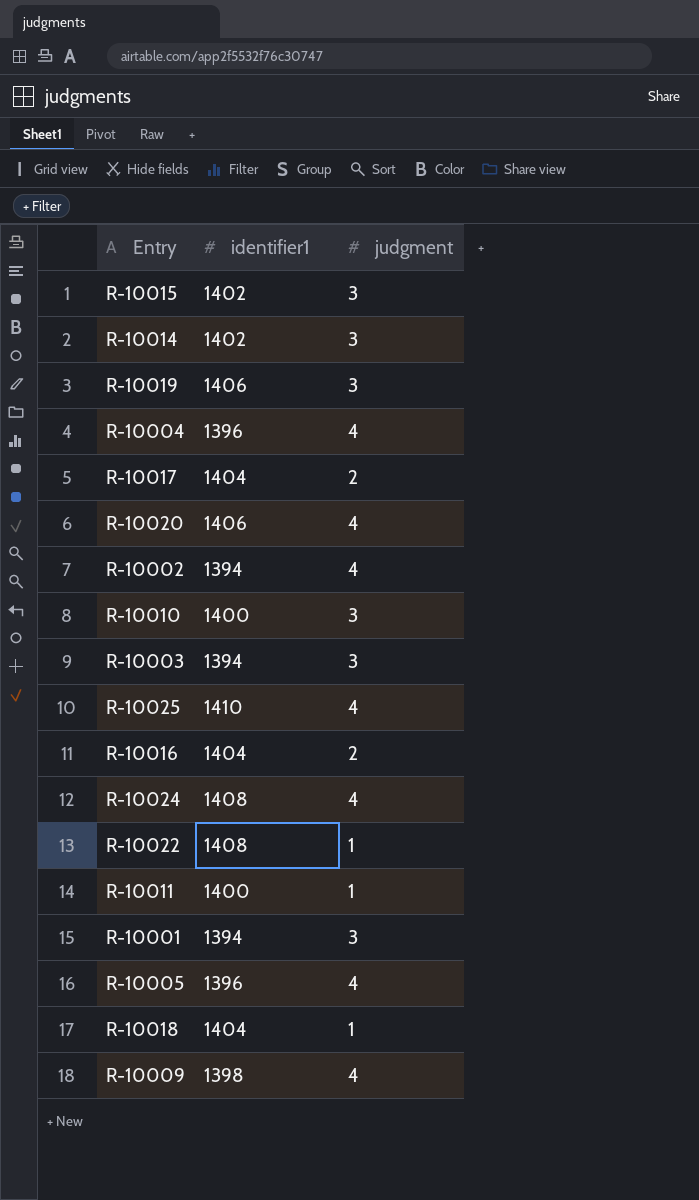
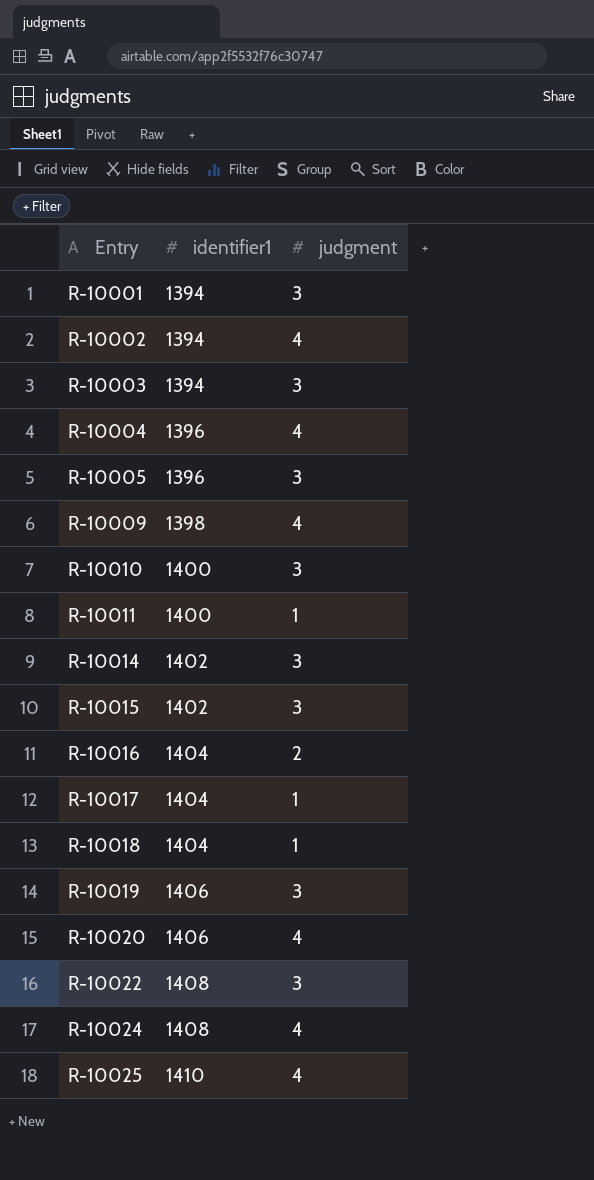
row order: none -> Entry ascending
R-10005 | judgment: 4 -> 3
R-10017 | judgment: 2 -> 1
R-10022 | judgment: 1 -> 3

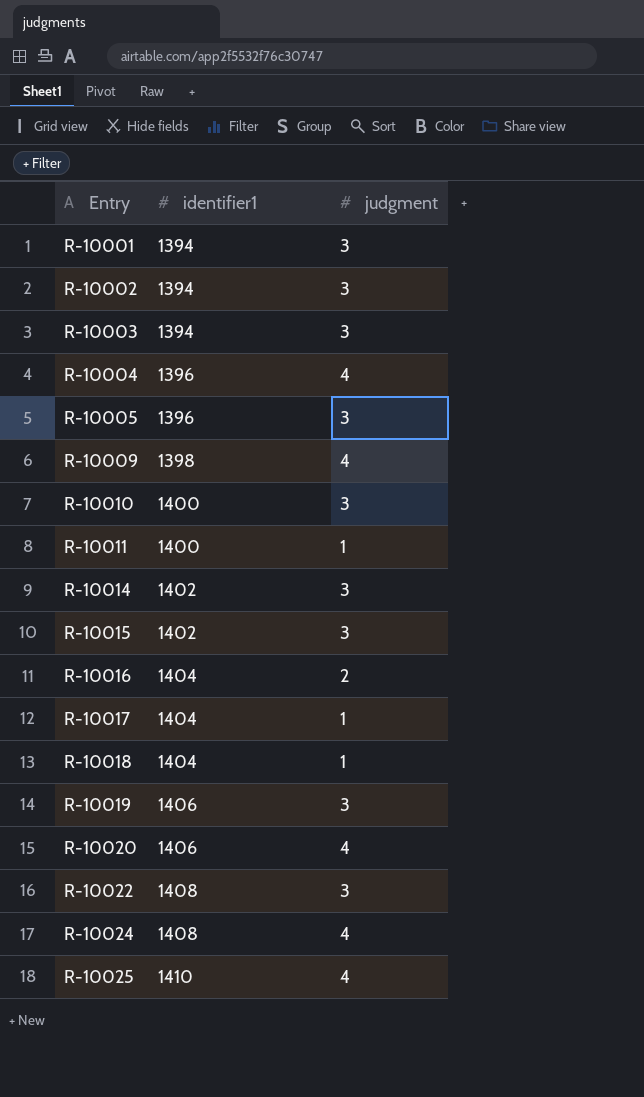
R-10002 | judgment: 4 -> 3

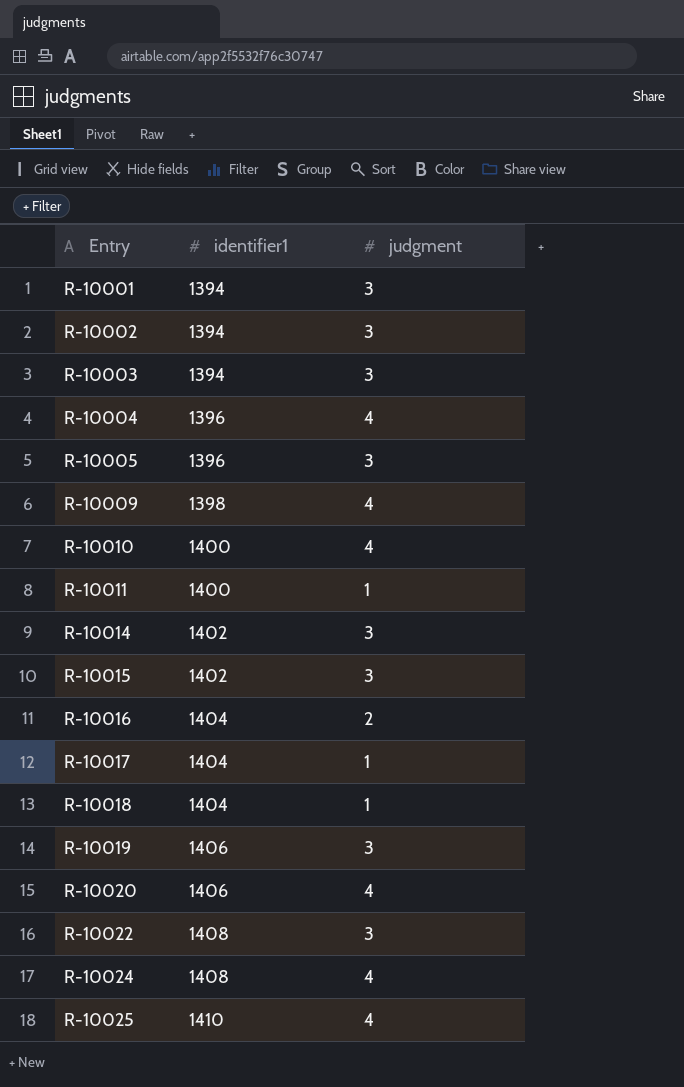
R-10010 | judgment: 3 -> 4

